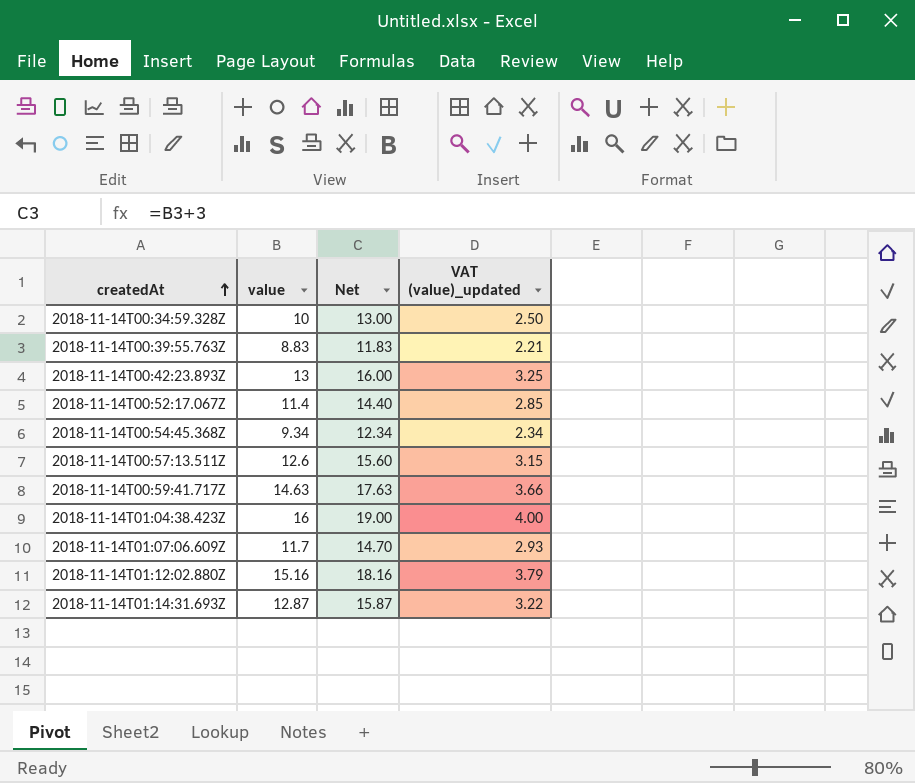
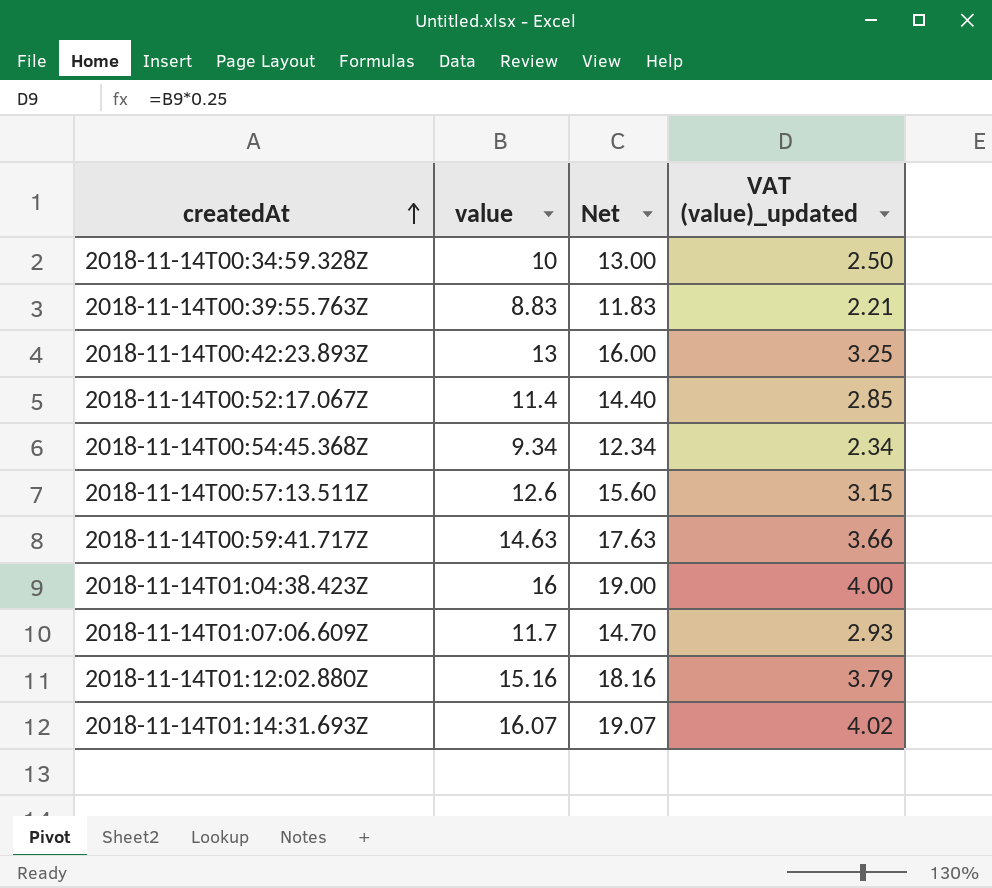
2018-11-14T01:14:31.693Z | value: 12.87 -> 16.07
2018-11-14T01:14:31.693Z | Net: 15.87 -> 19.07
2018-11-14T01:14:31.693Z | VAT (value)_updated: 3.22 -> 4.02

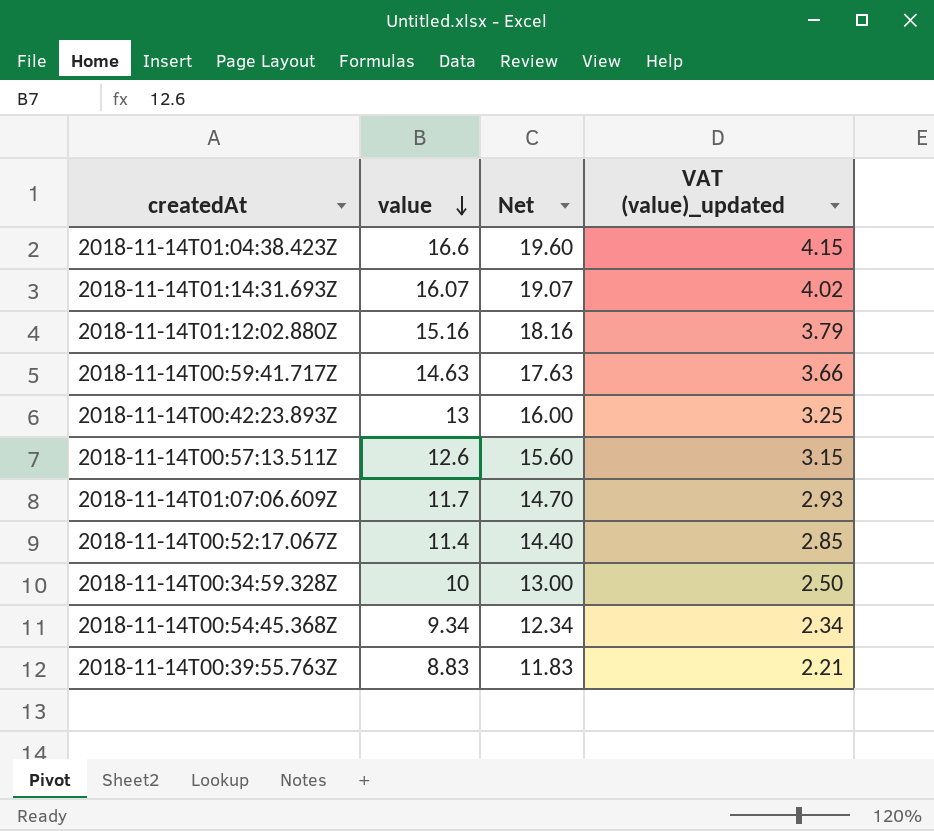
row order: createdAt ascending -> value descending
2018-11-14T01:04:38.423Z | value: 16 -> 16.6
2018-11-14T01:04:38.423Z | Net: 19.00 -> 19.60
2018-11-14T01:04:38.423Z | VAT (value)_updated: 4.00 -> 4.15

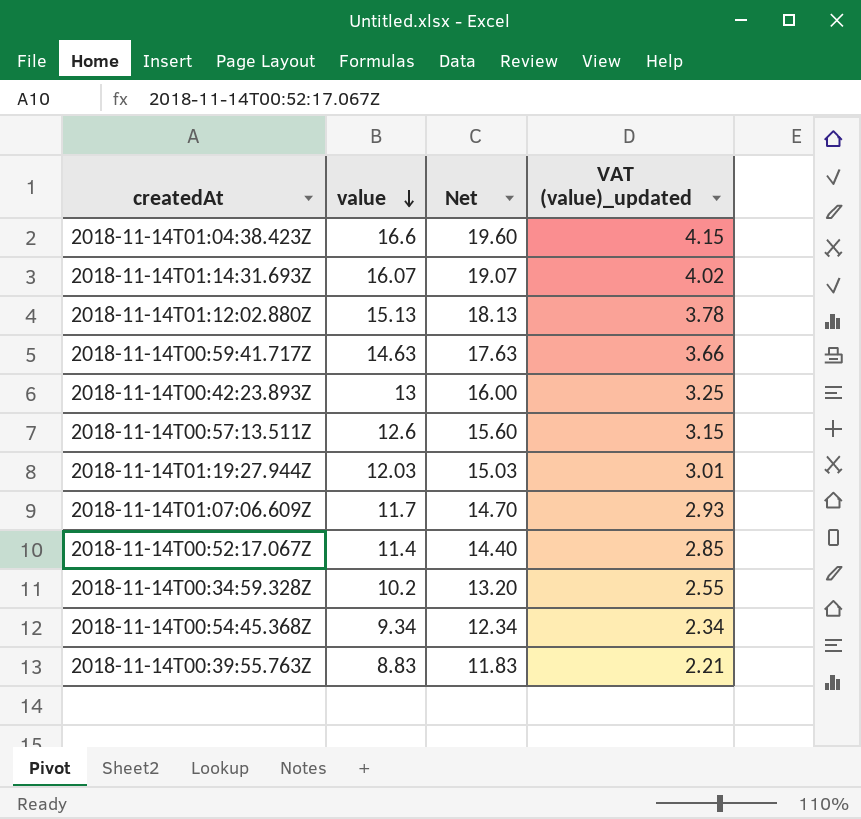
2018-11-14T01:12:02.880Z | value: 15.16 -> 15.13
2018-11-14T01:12:02.880Z | Net: 18.16 -> 18.13
2018-11-14T01:12:02.880Z | VAT (value)_updated: 3.79 -> 3.78
row 2018-11-14T01:19:27.944Z: none -> 12.03 | 15.03 | 3.01
2018-11-14T00:34:59.328Z | value: 10 -> 10.2
2018-11-14T00:34:59.328Z | Net: 13.00 -> 13.20
2018-11-14T00:34:59.328Z | VAT (value)_updated: 2.50 -> 2.55

